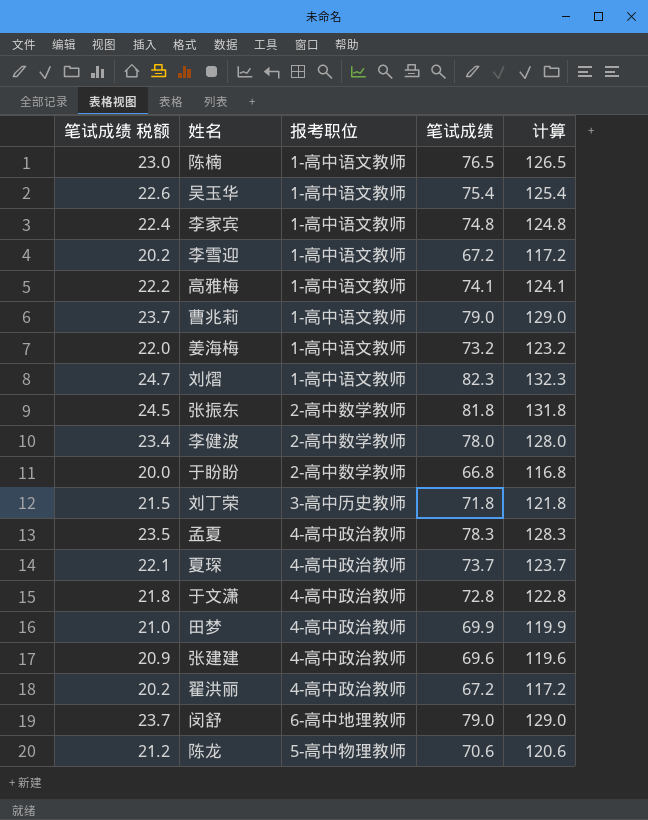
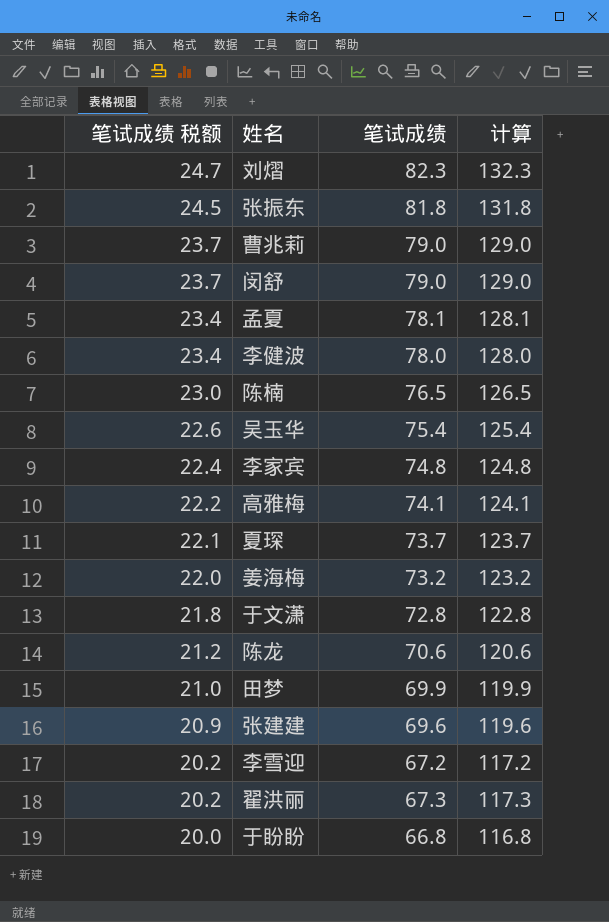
row order: none -> 笔试成绩 税额 descending
column 报考职位 | position: 3 -> none
row 刘丁荣: 21.5 | 3-高中历史教师 | 71.8 | 121.8 -> none
孟夏 | 笔试成绩 税额: 23.5 -> 23.4
孟夏 | 笔试成绩: 78.3 -> 78.1
孟夏 | 计算: 128.3 -> 128.1
翟洪丽 | 笔试成绩: 67.2 -> 67.3
翟洪丽 | 计算: 117.2 -> 117.3

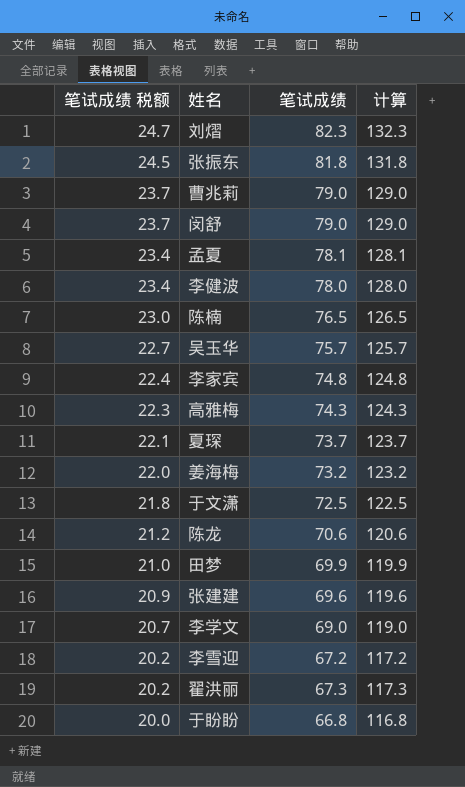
吴玉华 | 笔试成绩 税额: 22.6 -> 22.7
吴玉华 | 笔试成绩: 75.4 -> 75.7
吴玉华 | 计算: 125.4 -> 125.7
高雅梅 | 笔试成绩 税额: 22.2 -> 22.3
高雅梅 | 笔试成绩: 74.1 -> 74.3
高雅梅 | 计算: 124.1 -> 124.3
于文潇 | 笔试成绩: 72.8 -> 72.5
于文潇 | 计算: 122.8 -> 122.5
row 李学文: none -> 20.7 | 69.0 | 119.0

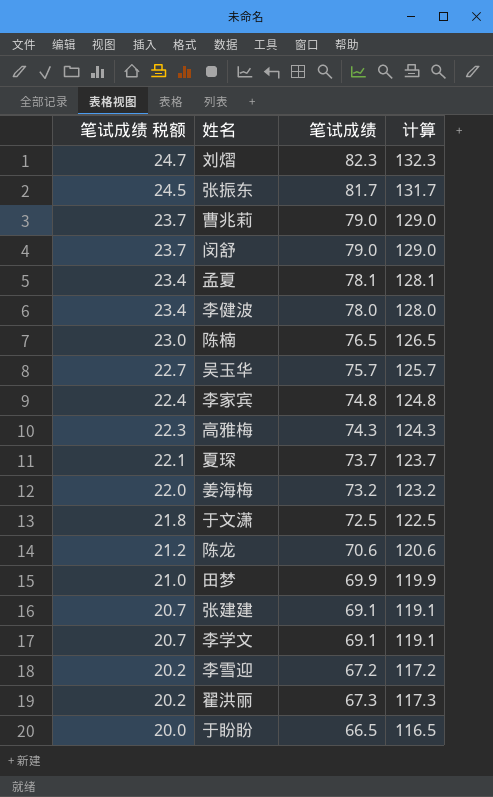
张振东 | 笔试成绩: 81.8 -> 81.7
张振东 | 计算: 131.8 -> 131.7
张建建 | 笔试成绩 税额: 20.9 -> 20.7
张建建 | 笔试成绩: 69.6 -> 69.1
张建建 | 计算: 119.6 -> 119.1
李学文 | 笔试成绩: 69.0 -> 69.1
李学文 | 计算: 119.0 -> 119.1
于盼盼 | 笔试成绩: 66.8 -> 66.5
于盼盼 | 计算: 116.8 -> 116.5

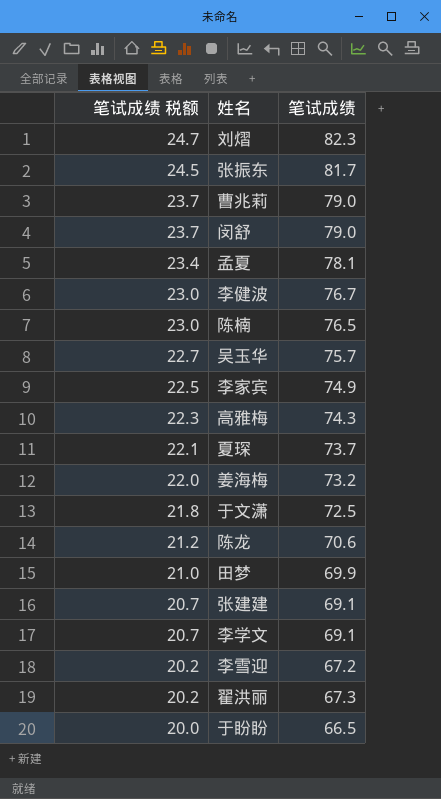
column 计算 | formula: [笔试成绩] + 50 -> none
李健波 | 笔试成绩 税额: 23.4 -> 23.0
李健波 | 笔试成绩: 78.0 -> 76.7
李家宾 | 笔试成绩 税额: 22.4 -> 22.5
李家宾 | 笔试成绩: 74.8 -> 74.9

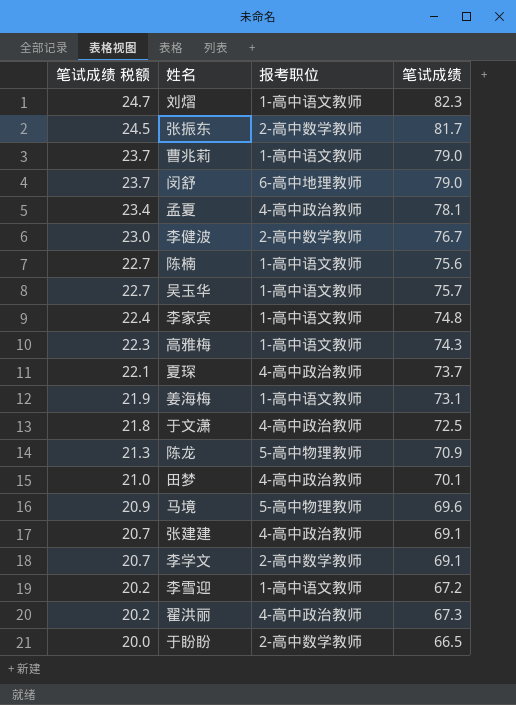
column 报考职位 | position: none -> 3
陈楠 | 笔试成绩 税额: 23.0 -> 22.7
陈楠 | 笔试成绩: 76.5 -> 75.6
李家宾 | 笔试成绩 税额: 22.5 -> 22.4
李家宾 | 笔试成绩: 74.9 -> 74.8
姜海梅 | 笔试成绩 税额: 22.0 -> 21.9
姜海梅 | 笔试成绩: 73.2 -> 73.1
陈龙 | 笔试成绩 税额: 21.2 -> 21.3
陈龙 | 笔试成绩: 70.6 -> 70.9
田梦 | 笔试成绩: 69.9 -> 70.1
row 马境: none -> 20.9 | 5-高中物理教师 | 69.6

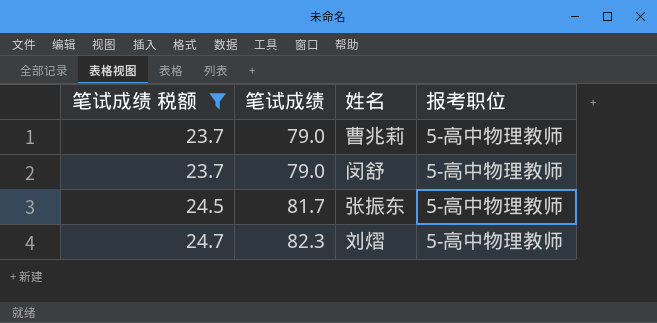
filter: none -> 笔试成绩 税额 >= 23.7
row order: 笔试成绩 税额 descending -> 笔试成绩 税额 ascending
column 笔试成绩 | position: 4 -> 2
曹兆莉 | 报考职位: 1-高中语文教师 -> 5-高中物理教师
闵舒 | 报考职位: 6-高中地理教师 -> 5-高中物理教师
张振东 | 报考职位: 2-高中数学教师 -> 5-高中物理教师
刘熠 | 报考职位: 1-高中语文教师 -> 5-高中物理教师

